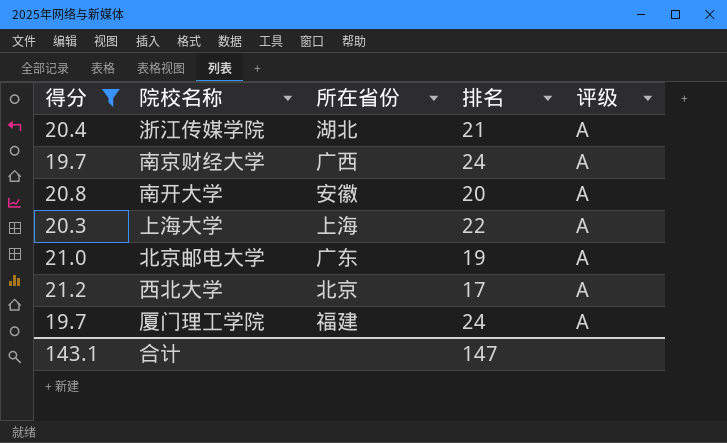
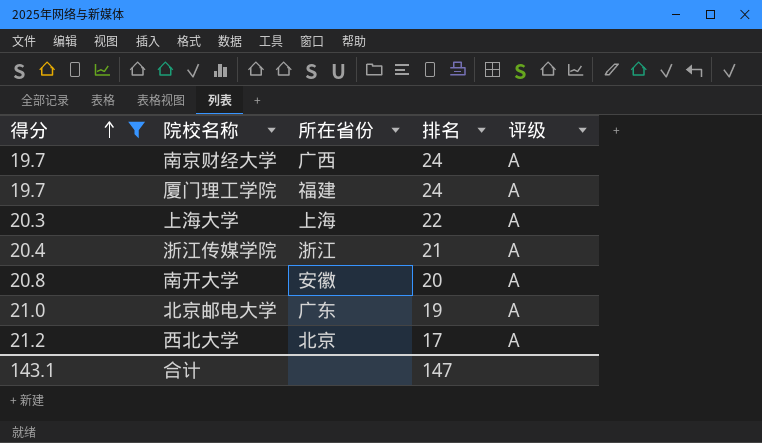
row order: none -> 得分 ascending
浙江传媒学院 | 所在省份: 湖北 -> 浙江

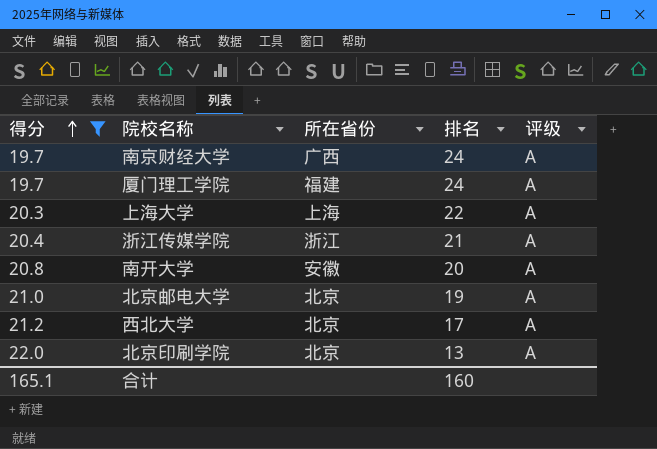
北京邮电大学 | 所在省份: 广东 -> 北京
row 北京印刷学院: none -> 22.0 | 北京 | 13 | A
合计 | 得分: 143.1 -> 165.1
合计 | 排名: 147 -> 160

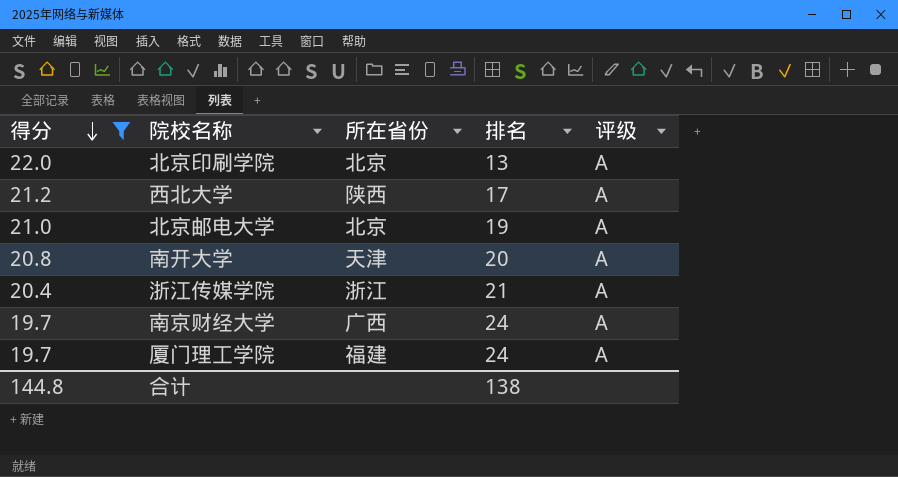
row order: 得分 ascending -> 得分 descending
row 上海大学: 20.3 | 上海 | 22 | A -> none
西北大学 | 所在省份: 北京 -> 陕西
南开大学 | 所在省份: 安徽 -> 天津
合计 | 得分: 165.1 -> 144.8
合计 | 排名: 160 -> 138

